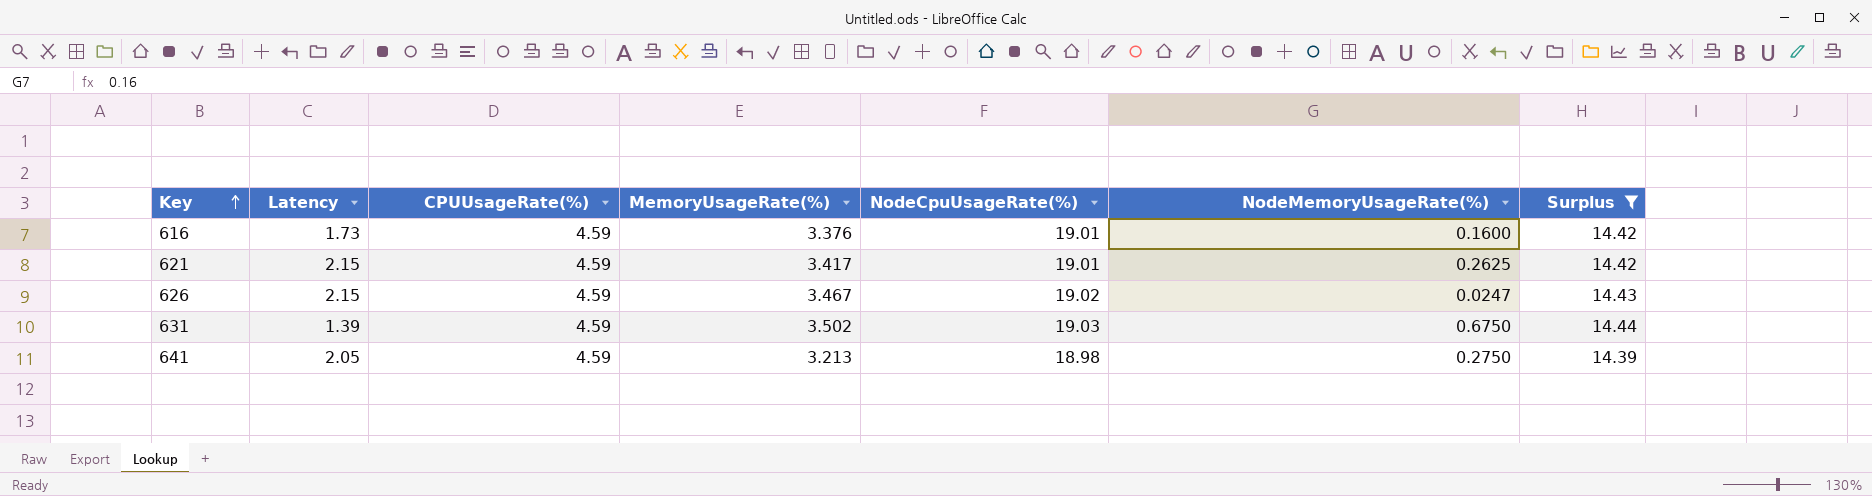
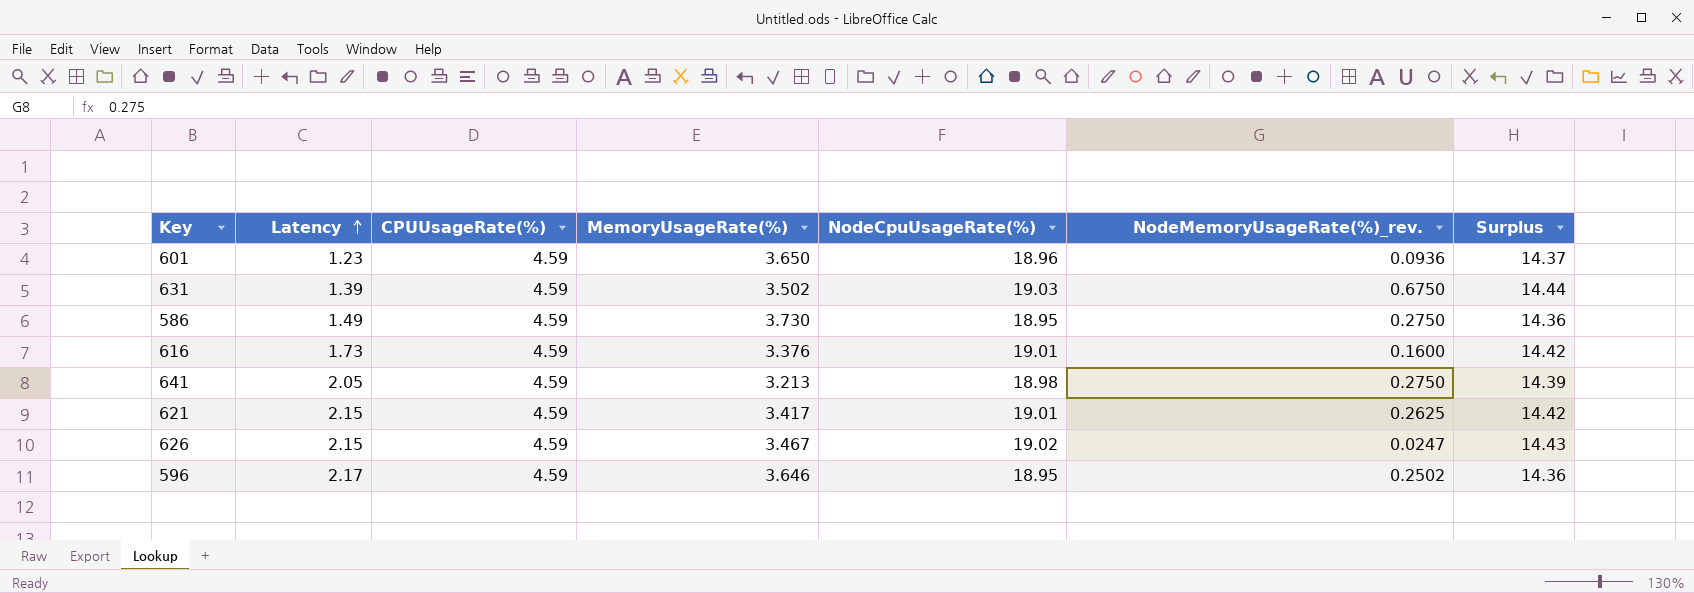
filter: Surplus >= 14.39 -> none
row order: Key ascending -> Latency ascending
column name: NodeMemoryUsageRate(%) -> NodeMemoryUsageRate(%)_rev.

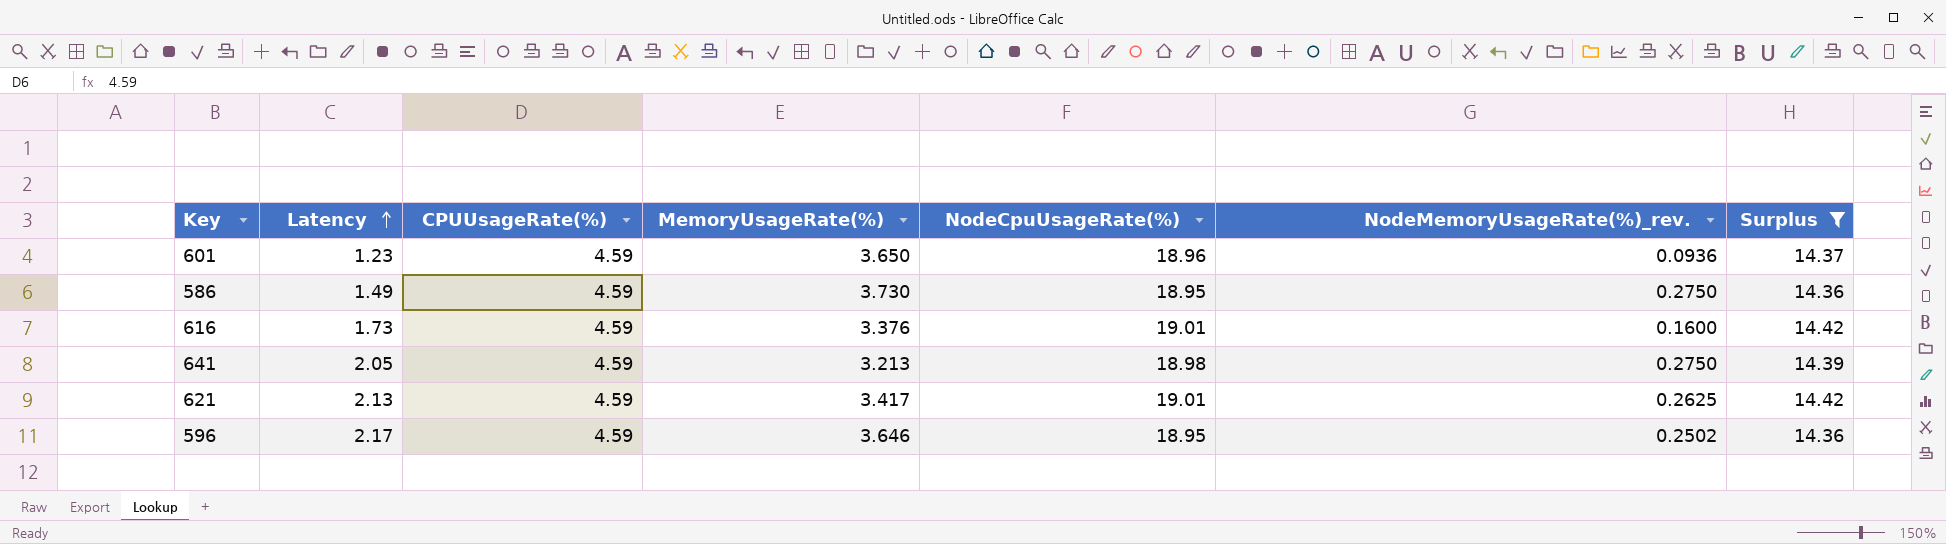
filter: none -> Surplus <= 14.42
621 | Latency: 2.15 -> 2.13

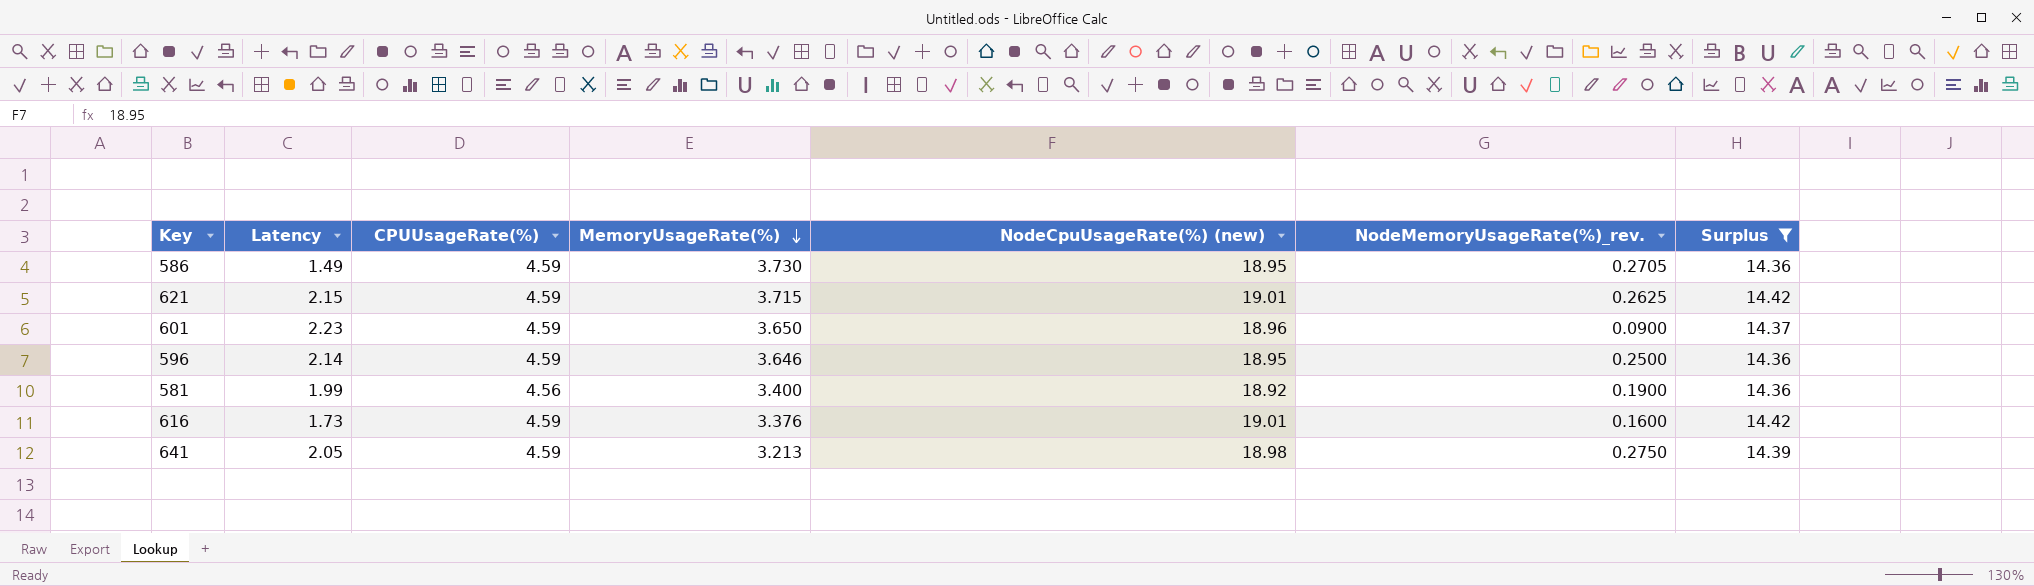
row order: Latency ascending -> MemoryUsageRate(%) descending
column name: NodeCpuUsageRate(%) -> NodeCpuUsageRate(%) (new)
586 | NodeMemoryUsageRate(%)_rev.: 0.2750 -> 0.2705
621 | Latency: 2.13 -> 2.15
621 | MemoryUsageRate(%): 3.417 -> 3.715
601 | Latency: 1.23 -> 2.23
601 | NodeMemoryUsageRate(%)_rev.: 0.0936 -> 0.0900
596 | Latency: 2.17 -> 2.14
596 | NodeMemoryUsageRate(%)_rev.: 0.2502 -> 0.2500
row 581: none -> 1.99 | 4.56 | 3.400 | 18.92 | 0.1900 | 14.36

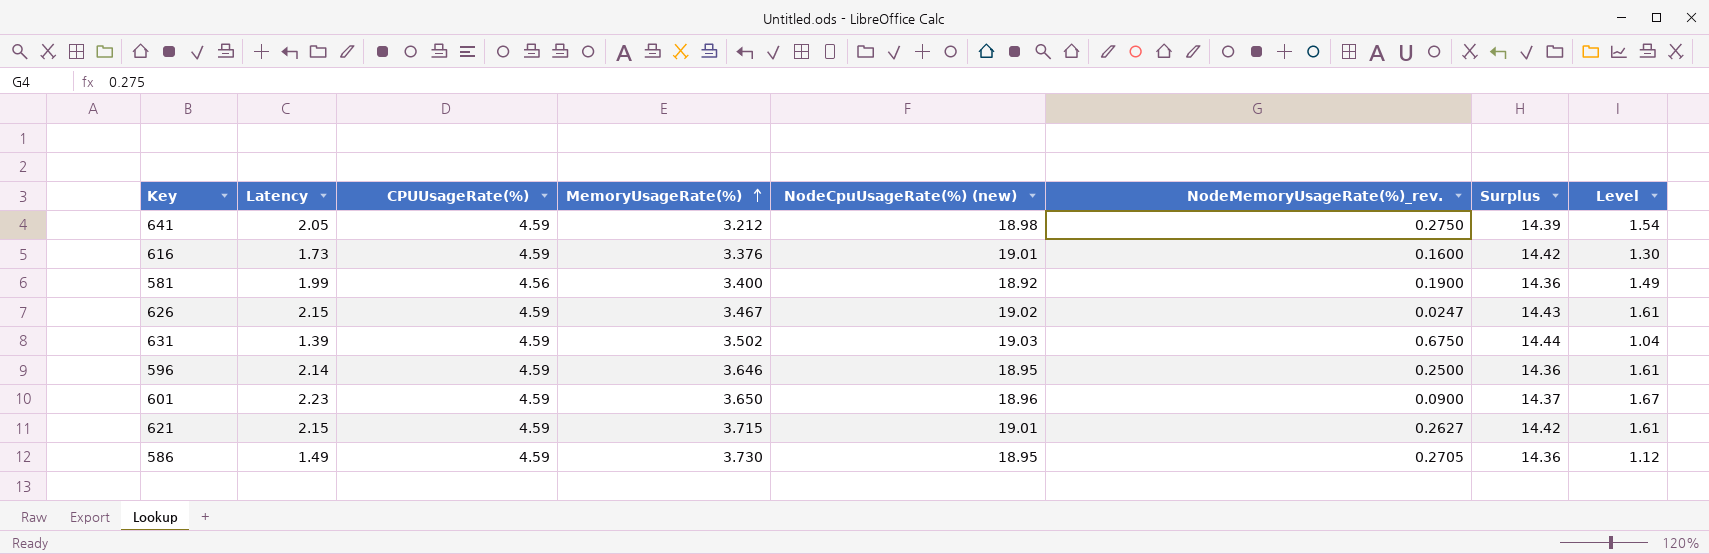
filter: Surplus <= 14.42 -> none
row order: MemoryUsageRate(%) descending -> MemoryUsageRate(%) ascending
column Level | formula: none -> [Latency] * 0.75
641 | MemoryUsageRate(%): 3.213 -> 3.212
621 | NodeMemoryUsageRate(%)_rev.: 0.2625 -> 0.2627

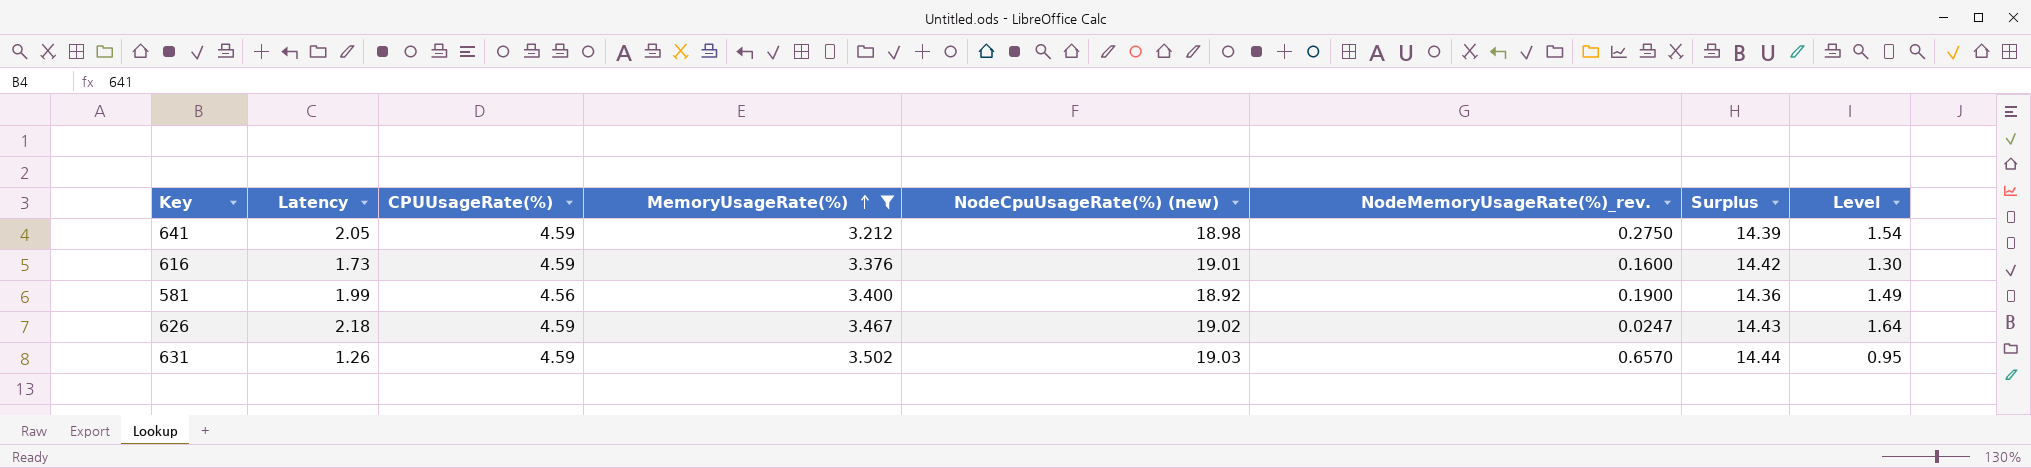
filter: none -> MemoryUsageRate(%) <= 3.502
626 | Latency: 2.15 -> 2.18
626 | Level: 1.61 -> 1.64
631 | Latency: 1.39 -> 1.26
631 | NodeMemoryUsageRate(%)_rev.: 0.6750 -> 0.6570
631 | Level: 1.04 -> 0.95

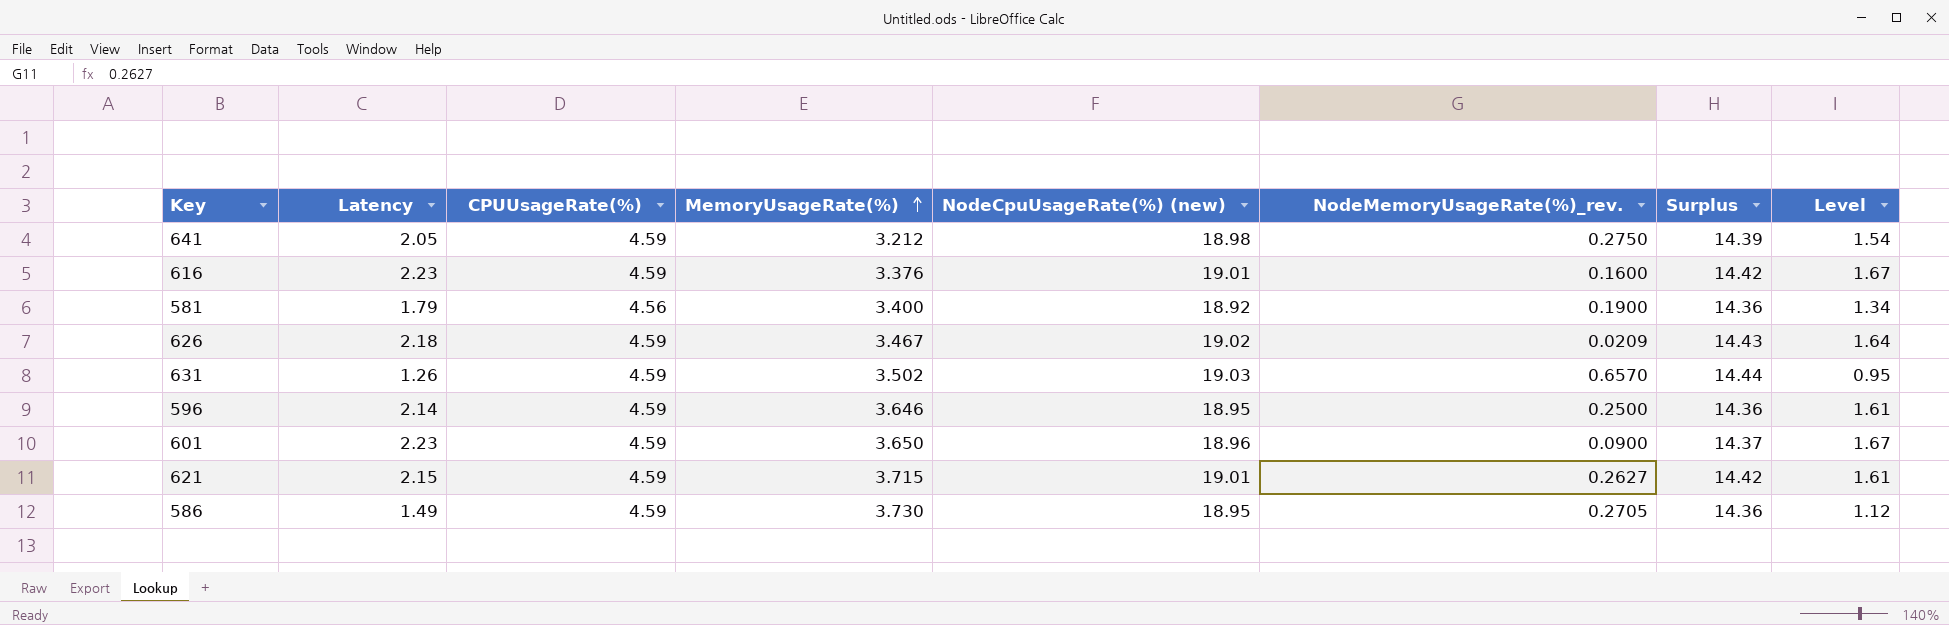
filter: MemoryUsageRate(%) <= 3.502 -> none
616 | Latency: 1.73 -> 2.23
616 | Level: 1.30 -> 1.67
581 | Latency: 1.99 -> 1.79
581 | Level: 1.49 -> 1.34
626 | NodeMemoryUsageRate(%)_rev.: 0.0247 -> 0.0209

